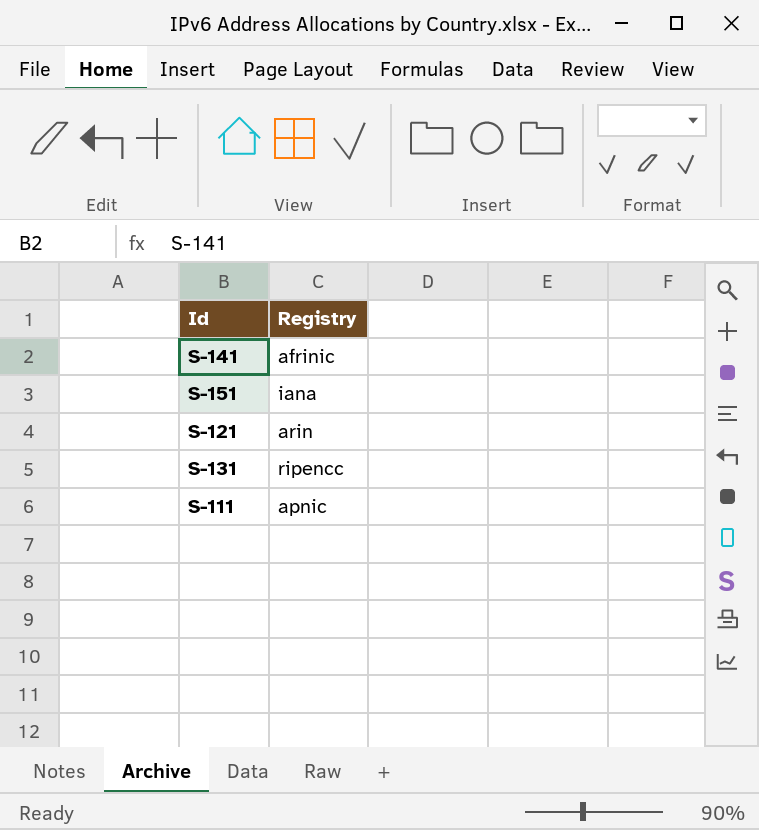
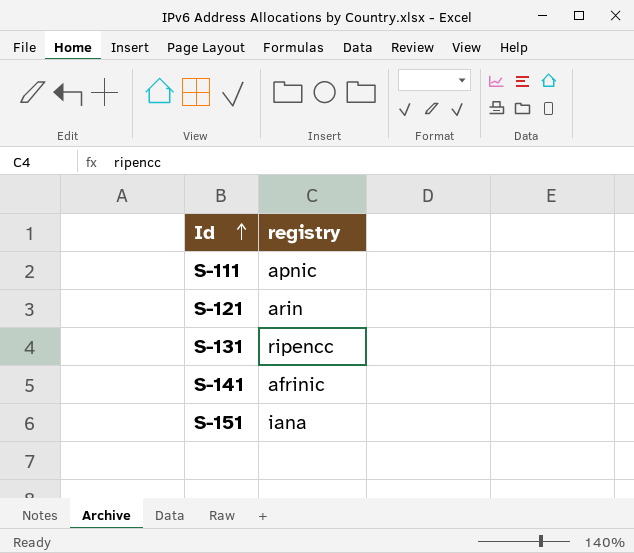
row order: none -> Id ascending
column name: Registry -> registry

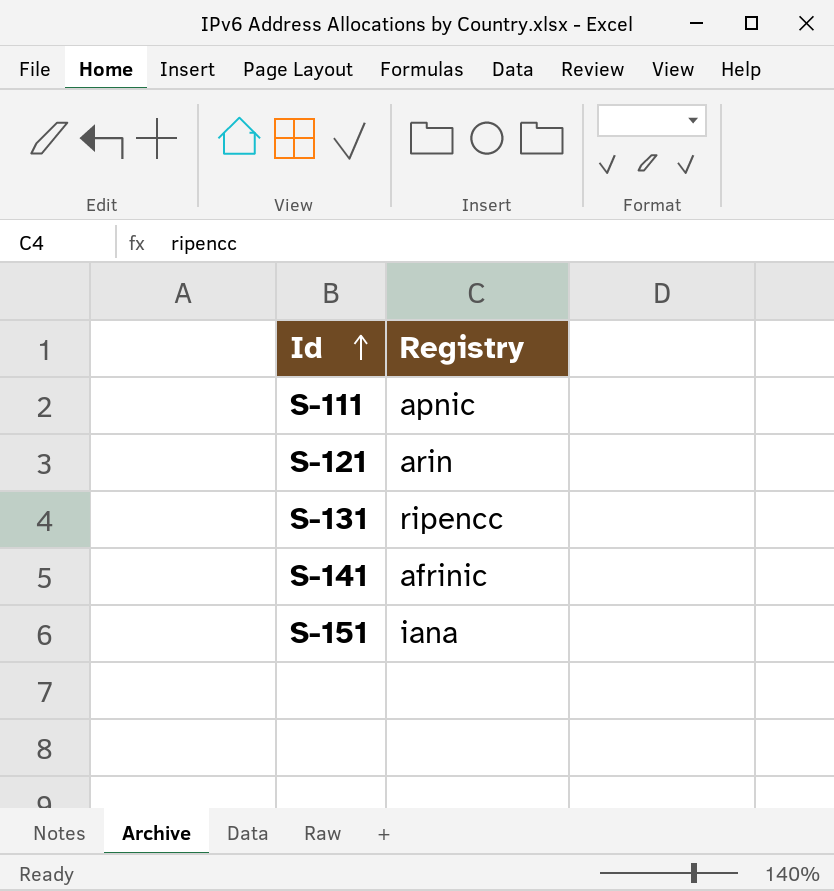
column name: registry -> Registry

